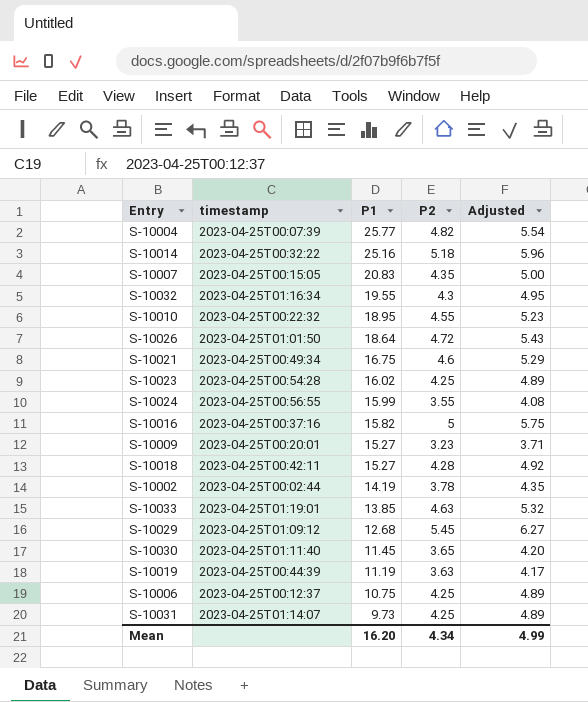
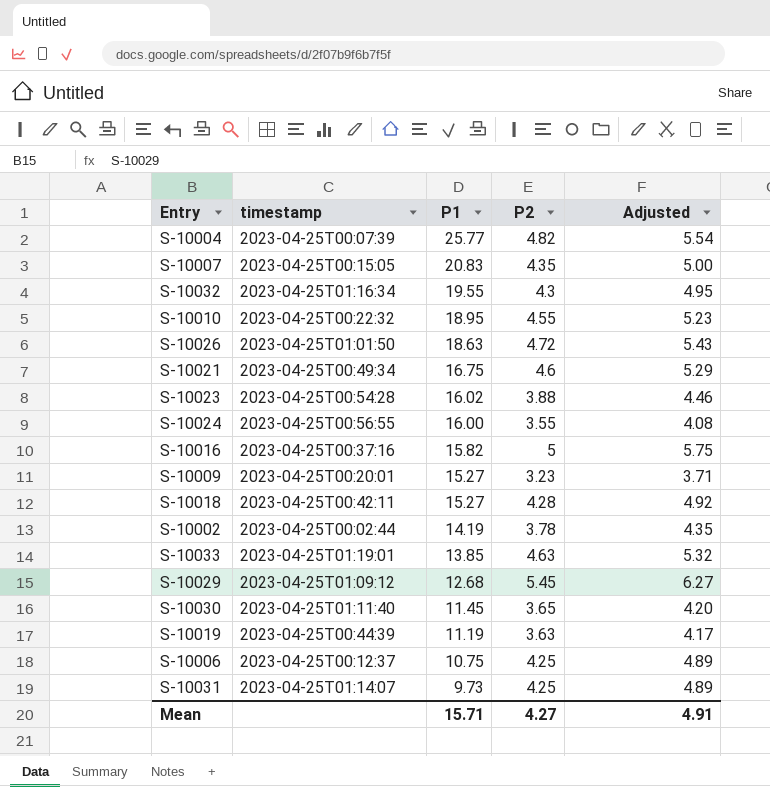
row S-10014: 2023-04-25T00:32:22 | 25.16 | 5.18 | 5.96 -> none
S-10026 | P1: 18.64 -> 18.63
S-10023 | P2: 4.25 -> 3.88
S-10023 | Adjusted: 4.89 -> 4.46
S-10024 | P1: 15.99 -> 16.00
Mean | P1: 16.20 -> 15.71
Mean | P2: 4.34 -> 4.27
Mean | Adjusted: 4.99 -> 4.91

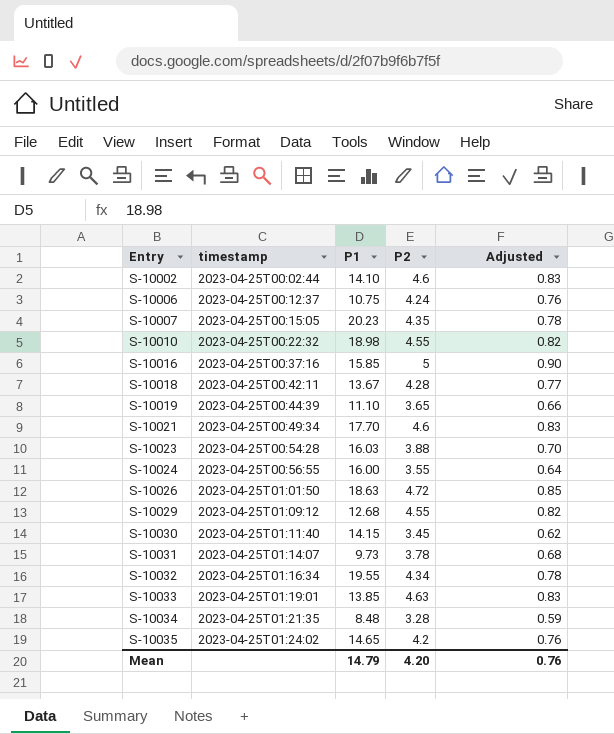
row order: P1 descending -> Entry ascending
column Adjusted | formula: [P2] * 1.15 -> [P2] * 0.18
row S-10004: 2023-04-25T00:07:39 | 25.77 | 4.82 | 5.54 -> none
row S-10009: 2023-04-25T00:20:01 | 15.27 | 3.23 | 3.71 -> none
S-10002 | P1: 14.19 -> 14.10
S-10002 | P2: 3.78 -> 4.6
S-10006 | P2: 4.25 -> 4.24
S-10007 | P1: 20.83 -> 20.23
S-10010 | P1: 18.95 -> 18.98
S-10016 | P1: 15.82 -> 15.85
S-10018 | P1: 15.27 -> 13.67
S-10019 | P1: 11.19 -> 11.10
S-10019 | P2: 3.63 -> 3.65
S-10021 | P1: 16.75 -> 17.70
S-10023 | P1: 16.02 -> 16.03
S-10029 | P2: 5.45 -> 4.55
S-10030 | P1: 11.45 -> 14.15
S-10030 | P2: 3.65 -> 3.45
S-10031 | P2: 4.25 -> 3.78
S-10032 | P2: 4.3 -> 4.34
row S-10034: none -> 2023-04-25T01:21:35 | 8.48 | 3.28 | 0.59
row S-10035: none -> 2023-04-25T01:24:02 | 14.65 | 4.2 | 0.76
Mean | P1: 15.71 -> 14.79
Mean | P2: 4.27 -> 4.20
Mean | Adjusted: 4.91 -> 0.76

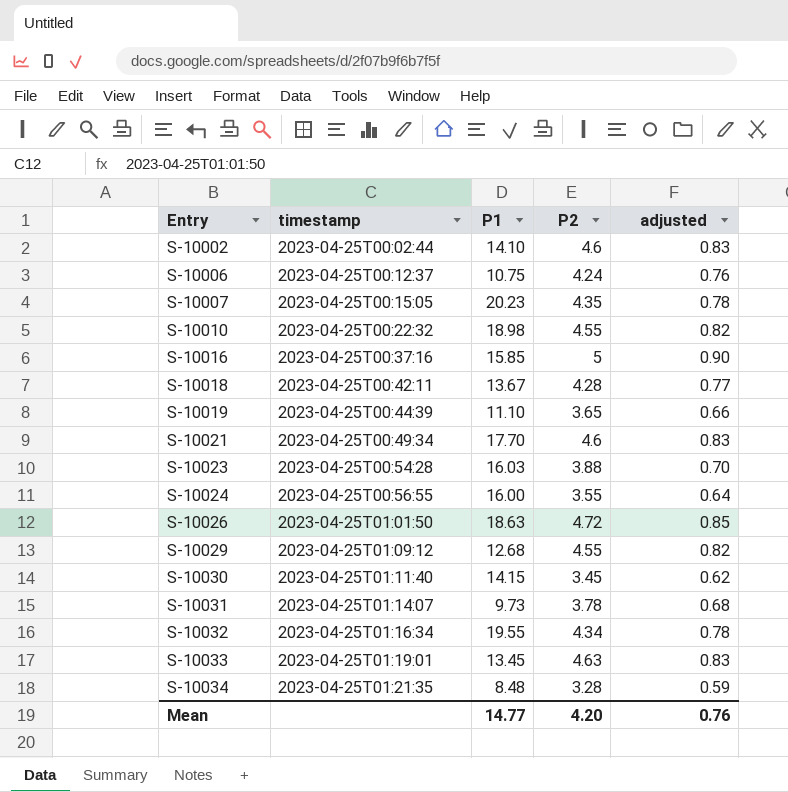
column name: Adjusted -> adjusted
row S-10035: 2023-04-25T01:24:02 | 14.65 | 4.2 | 0.76 -> none
S-10033 | P1: 13.85 -> 13.45
Mean | P1: 14.79 -> 14.77

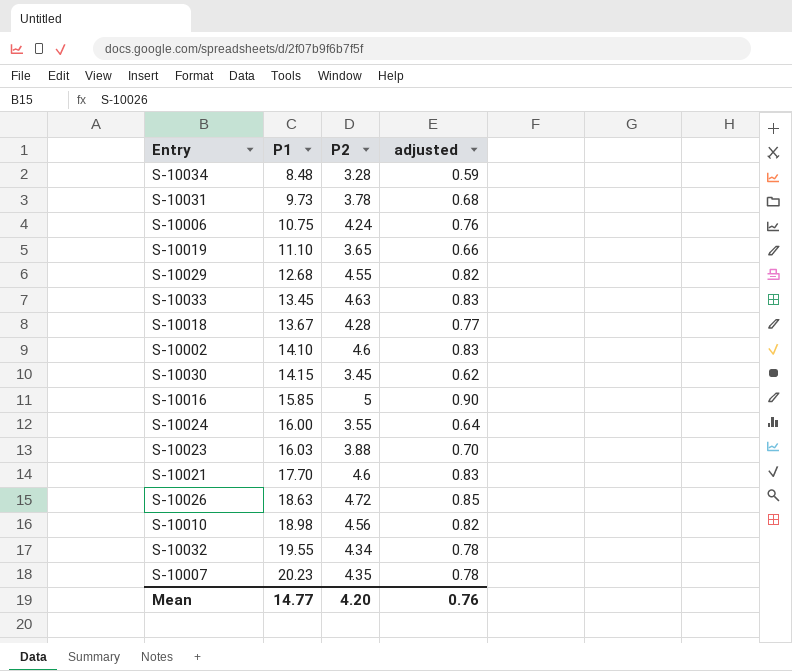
row order: Entry ascending -> P1 ascending
column timestamp | position: 2 -> none
S-10010 | P2: 4.55 -> 4.56

